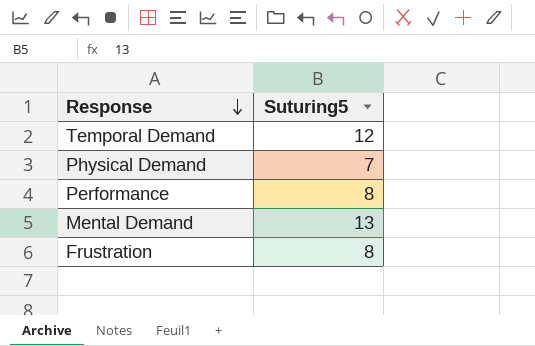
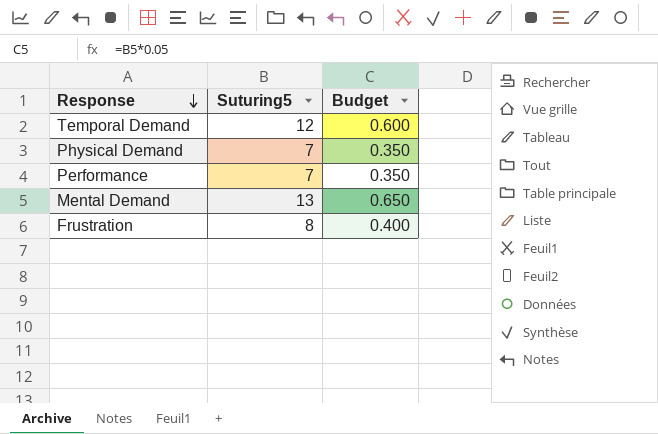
column Budget | formula: none -> [Suturing5] * 0.05
Performance | Suturing5: 8 -> 7

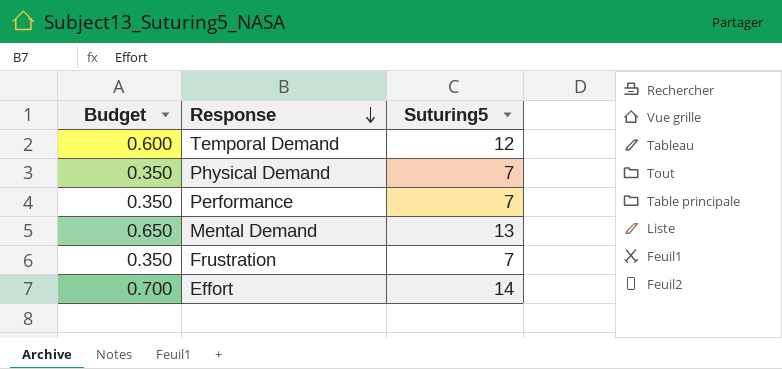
column Budget | position: 3 -> 1
Frustration | Budget: 0.400 -> 0.350
Frustration | Suturing5: 8 -> 7
row Effort: none -> 0.700 | 14

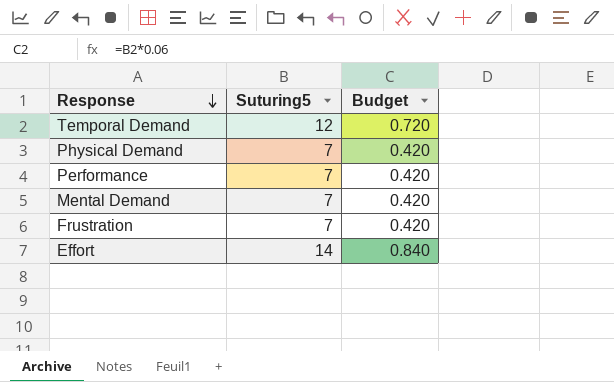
column Budget | formula: [Suturing5] * 0.05 -> [Suturing5] * 0.06
column Budget | position: 1 -> 3
Mental Demand | Suturing5: 13 -> 7

